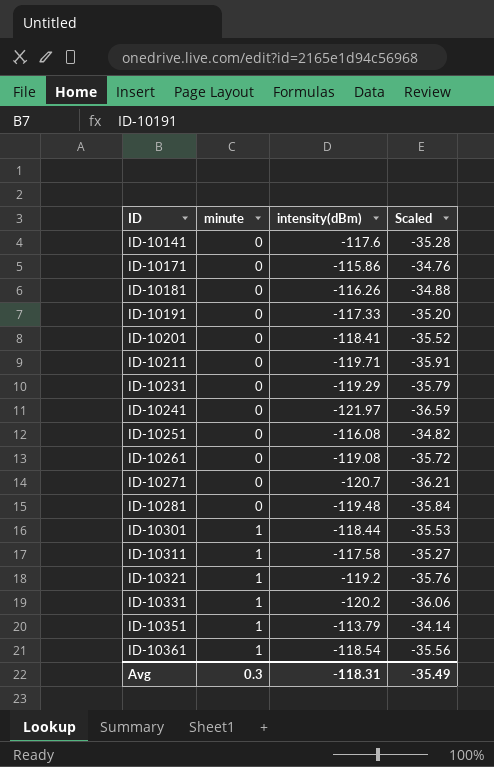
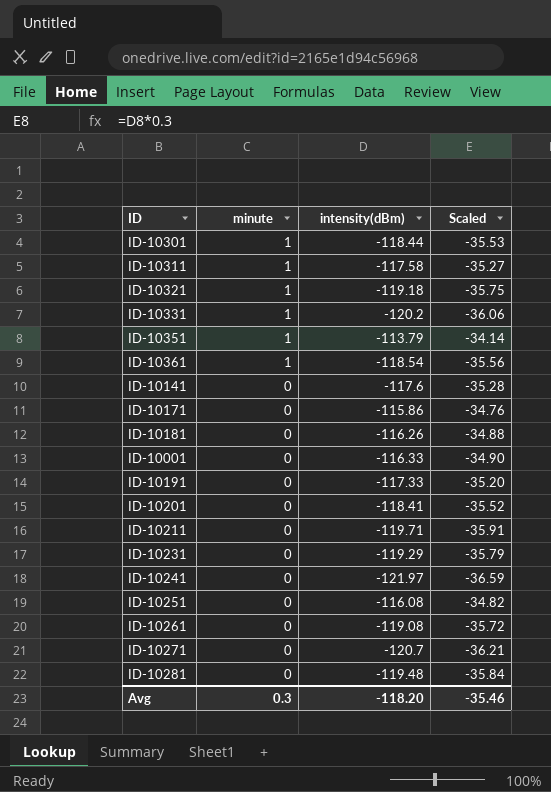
row order: ID ascending -> minute descending
ID-10321 | intensity(dBm): -119.2 -> -119.18
ID-10321 | Scaled: -35.76 -> -35.75
row ID-10001: none -> 0 | -116.33 | -34.90
Avg | intensity(dBm): -118.31 -> -118.20
Avg | Scaled: -35.49 -> -35.46

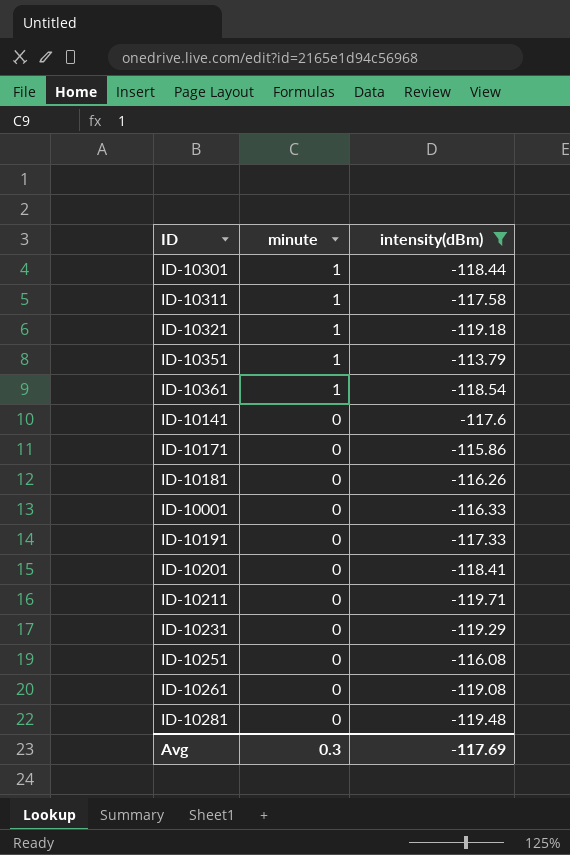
filter: none -> intensity(dBm) >= -119.71
column Scaled | formula: [intensity(dBm)] * 0.3 -> none
Avg | intensity(dBm): -118.20 -> -117.69

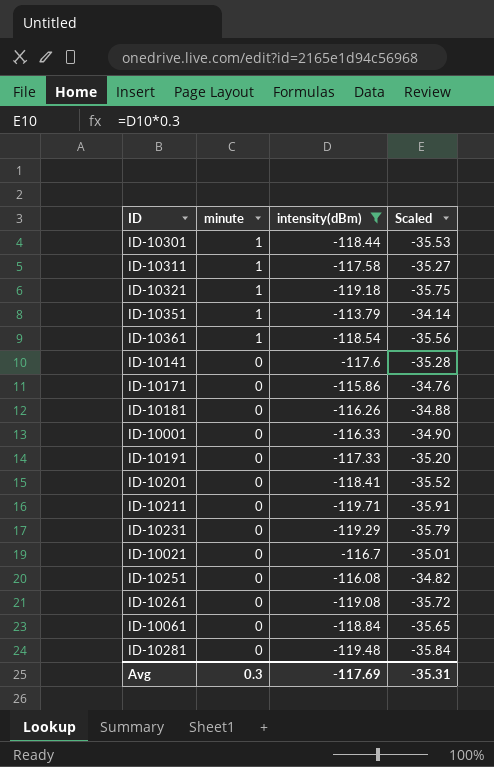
column Scaled | formula: none -> [intensity(dBm)] * 0.3
row ID-10021: none -> 0 | -116.7 | -35.01
row ID-10061: none -> 0 | -118.84 | -35.65

